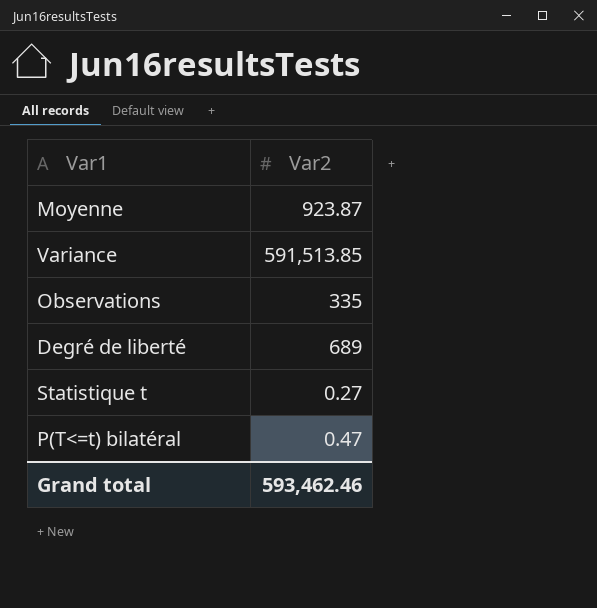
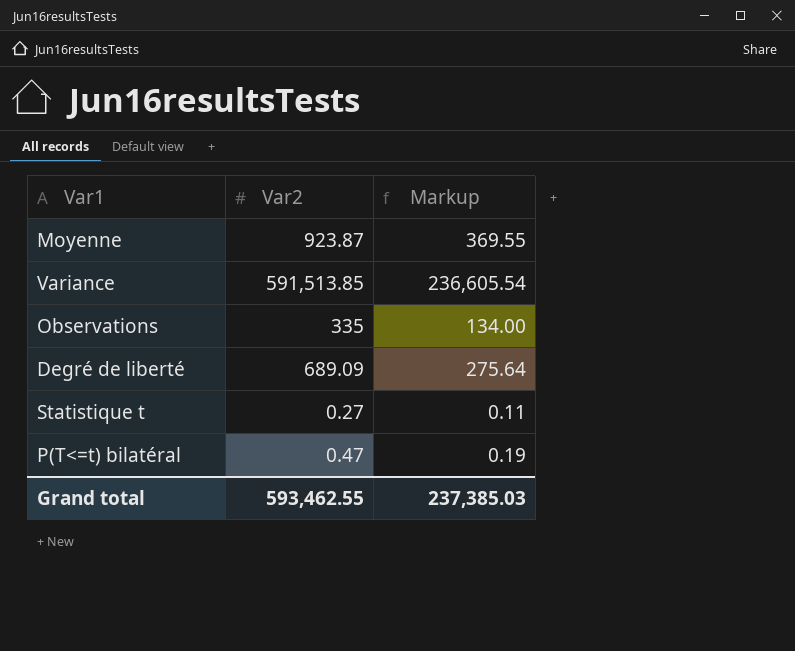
column Markup | formula: none -> [Var2] * 0.4
Degré de liberté | Var2: 689 -> 689.09
Grand total | Var2: 593,462.46 -> 593,462.55

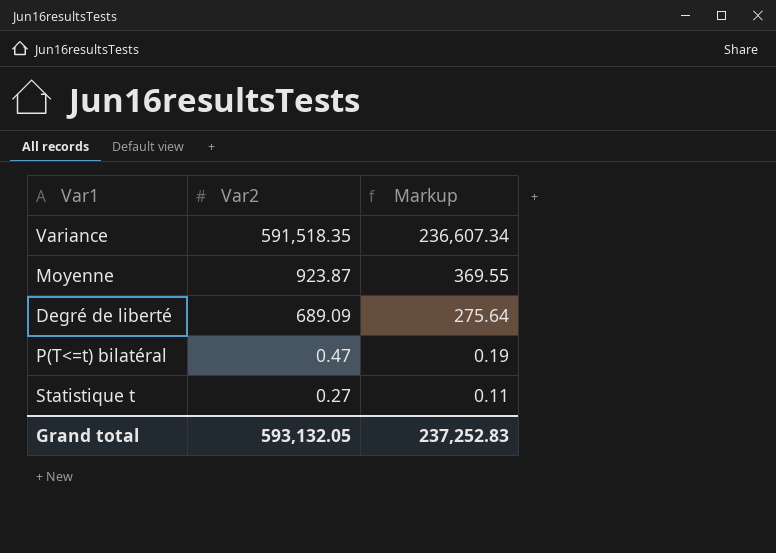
row order: none -> Var2 descending
row Observations: 335 | 134.00 -> none
Variance | Var2: 591,513.85 -> 591,518.35
Variance | Markup: 236,605.54 -> 236,607.34
Grand total | Var2: 593,462.55 -> 593,132.05
Grand total | Markup: 237,385.03 -> 237,252.83

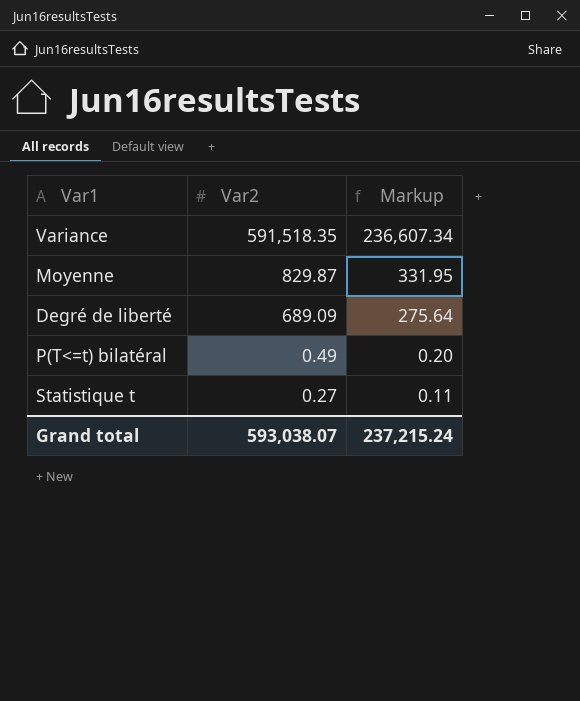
Moyenne | Var2: 923.87 -> 829.87
Moyenne | Markup: 369.55 -> 331.95
P(T<=t) bilatéral | Var2: 0.47 -> 0.49
P(T<=t) bilatéral | Markup: 0.19 -> 0.20
Grand total | Var2: 593,132.05 -> 593,038.07
Grand total | Markup: 237,252.83 -> 237,215.24

